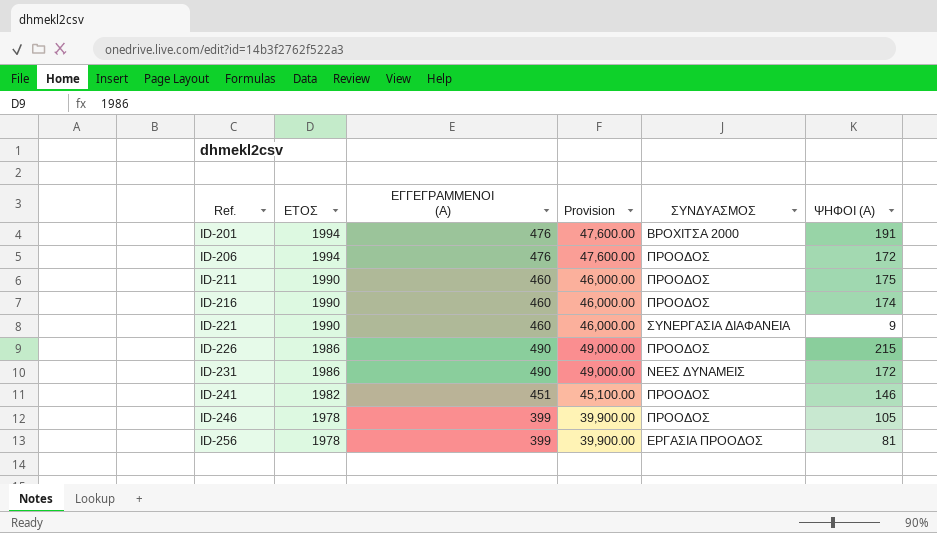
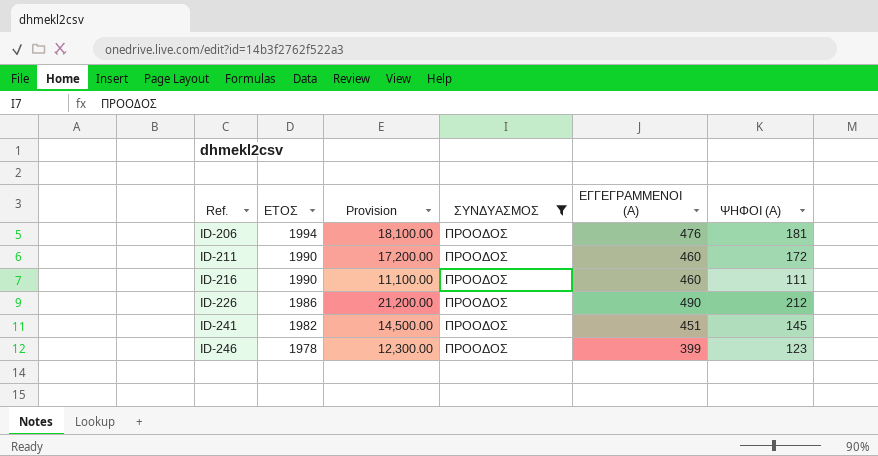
filter: none -> ΣΥΝΔΥΑΣΜΟΣ = ΠΡΟΟΔΟΣ
column Provision | formula: [ΕΓΓΕΓΡΑΜΜΕΝΟΙ (Α)] * 100 -> [ΨΗΦΟΙ (Α)] * 100
column ΕΓΓΕΓΡΑΜΜΕΝΟΙ (Α) | position: 3 -> 5
ID-206 | ΨΗΦΟΙ (Α): 172 -> 181
ID-211 | ΨΗΦΟΙ (Α): 175 -> 172
ID-216 | ΨΗΦΟΙ (Α): 174 -> 111
ID-226 | ΨΗΦΟΙ (Α): 215 -> 212
ID-241 | ΨΗΦΟΙ (Α): 146 -> 145
ID-246 | ΨΗΦΟΙ (Α): 105 -> 123

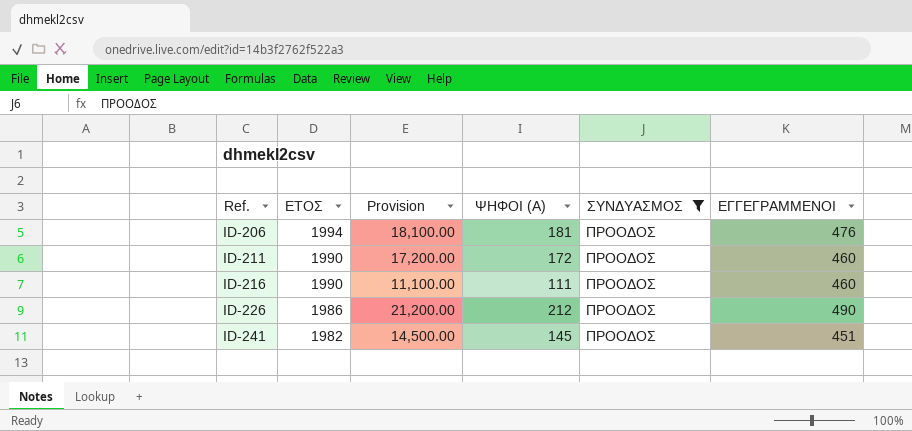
column ΨΗΦΟΙ (Α) | position: 6 -> 4
column name: ΕΓΓΕΓΡΑΜΜΕΝΟΙ (Α) -> ΕΓΓΕΓΡΑΜΜΕΝΟΙ
row ID-246: 1978 | 12,300.00 | ΠΡΟΟΔΟΣ | 399 | 123 -> none

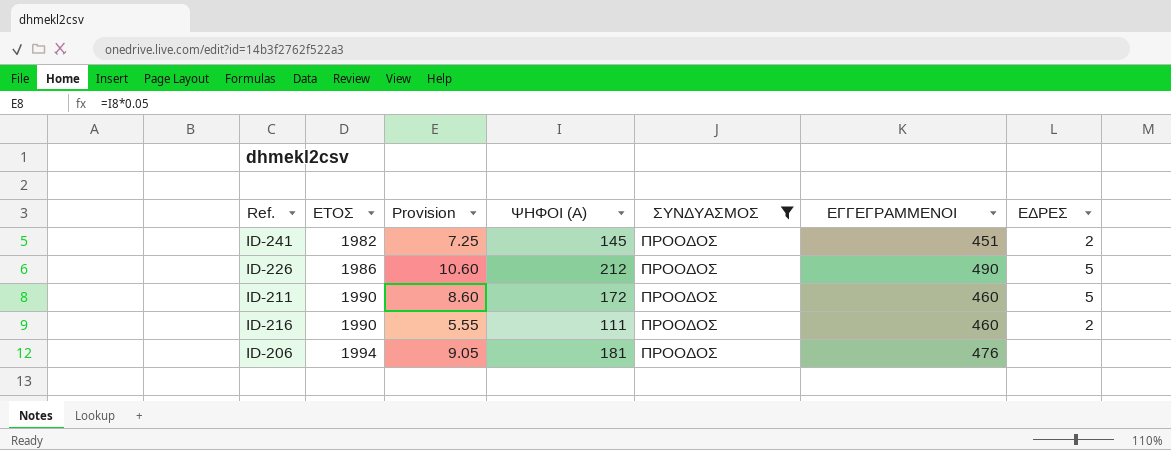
row order: Ref. ascending -> ΕΤΟΣ ascending
column Provision | formula: [ΨΗΦΟΙ (Α)] * 100 -> [ΨΗΦΟΙ (Α)] * 0.05
column ΕΔΡΕΣ | position: none -> 7

